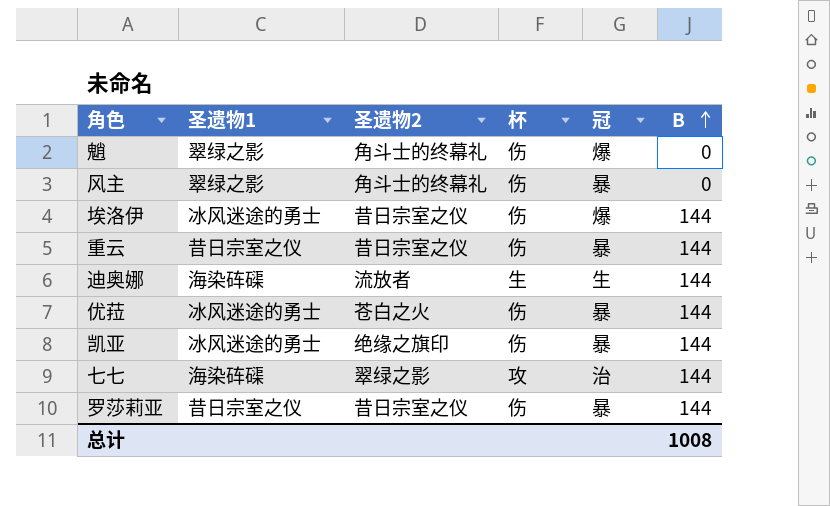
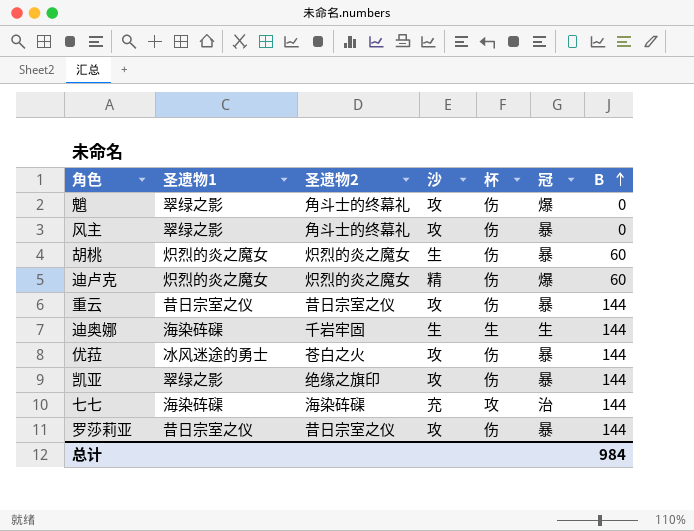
column 沙 | position: none -> 4
row 埃洛伊: 冰风迷途的勇士 | 昔日宗室之仪 | 伤 | 爆 | 144 -> none
row 胡桃: none -> 炽烈的炎之魔女 | 炽烈的炎之魔女 | 生 | 伤 | 暴 | 60
row 迪卢克: none -> 炽烈的炎之魔女 | 炽烈的炎之魔女 | 精 | 伤 | 爆 | 60
迪奥娜 | 圣遗物2: 流放者 -> 千岩牢固
凯亚 | 圣遗物1: 冰风迷途的勇士 -> 翠绿之影
七七 | 圣遗物2: 翠绿之影 -> 海染砗磲
总计 | B: 1008 -> 984

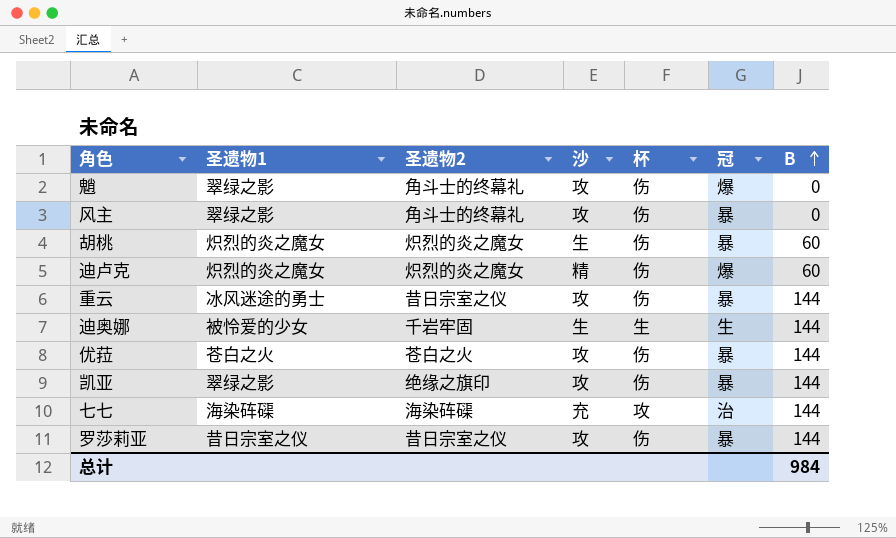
重云 | 圣遗物1: 昔日宗室之仪 -> 冰风迷途的勇士
迪奥娜 | 圣遗物1: 海染砗磲 -> 被怜爱的少女
优菈 | 圣遗物1: 冰风迷途的勇士 -> 苍白之火

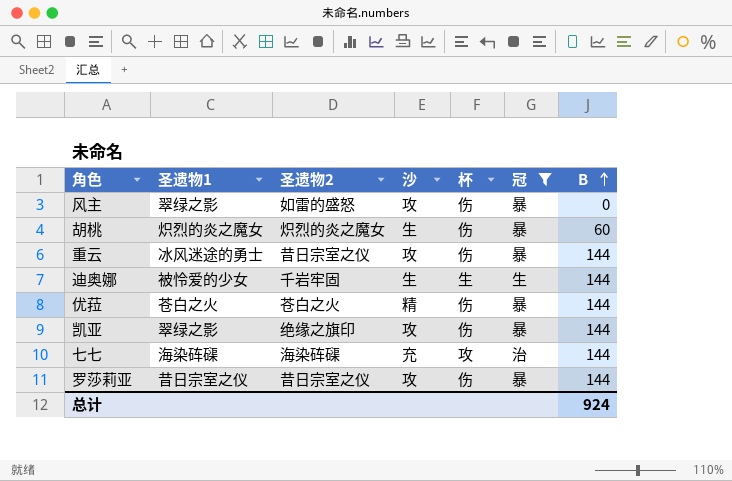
filter: none -> 冠 != 爆
风主 | 圣遗物2: 角斗士的终幕礼 -> 如雷的盛怒
优菈 | 沙: 攻 -> 精
总计 | B: 984 -> 924

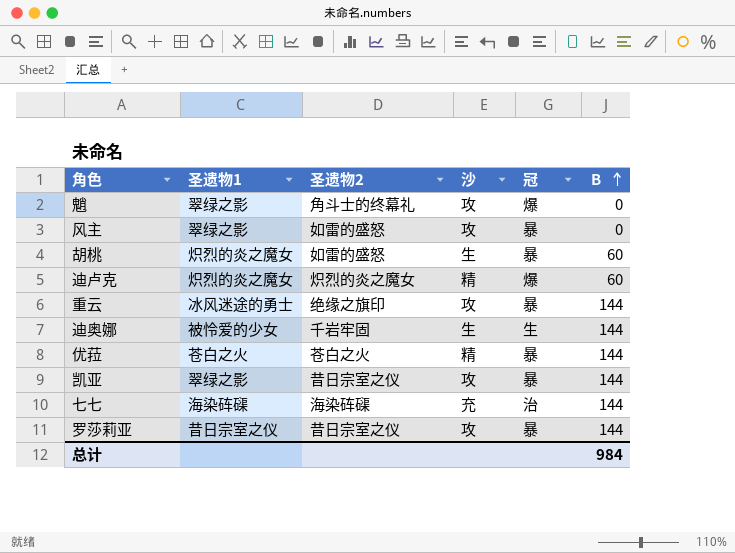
filter: 冠 != 爆 -> none
column 杯 | position: 5 -> none
胡桃 | 圣遗物2: 炽烈的炎之魔女 -> 如雷的盛怒
重云 | 圣遗物2: 昔日宗室之仪 -> 绝缘之旗印
凯亚 | 圣遗物2: 绝缘之旗印 -> 昔日宗室之仪
总计 | B: 924 -> 984

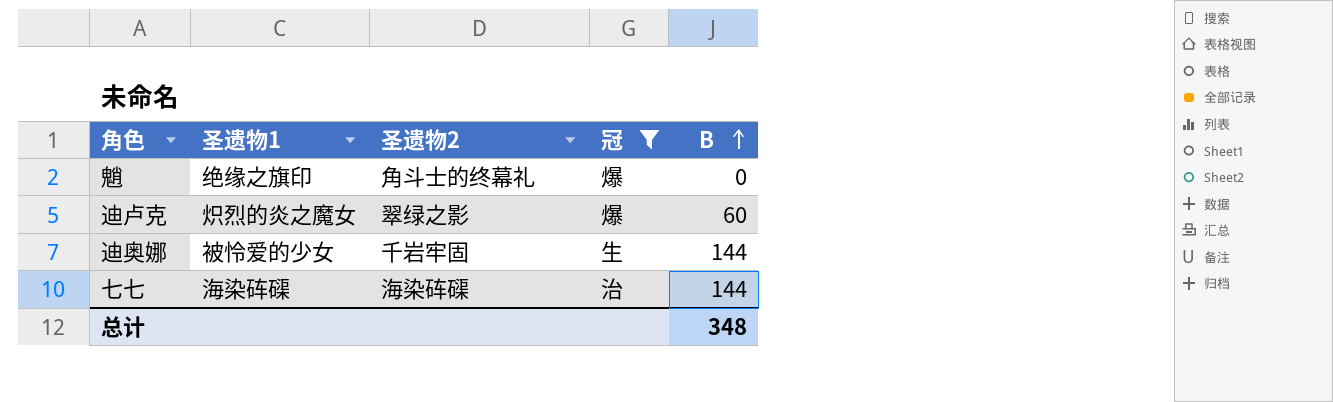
filter: none -> 冠 != 暴
column 沙 | position: 4 -> none
魈 | 圣遗物1: 翠绿之影 -> 绝缘之旗印
迪卢克 | 圣遗物2: 炽烈的炎之魔女 -> 翠绿之影
总计 | B: 984 -> 348

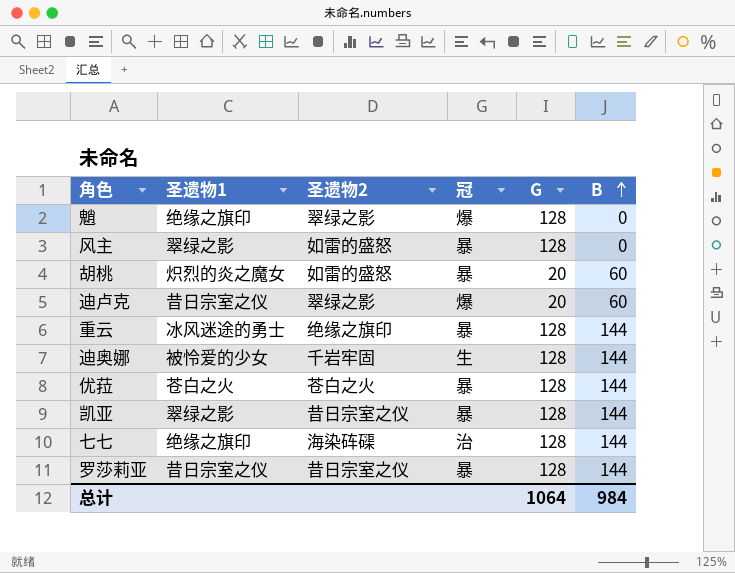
filter: 冠 != 暴 -> none
column G | position: none -> 5
魈 | 圣遗物2: 角斗士的终幕礼 -> 翠绿之影
迪卢克 | 圣遗物1: 炽烈的炎之魔女 -> 昔日宗室之仪
七七 | 圣遗物1: 海染砗磲 -> 绝缘之旗印
总计 | B: 348 -> 984

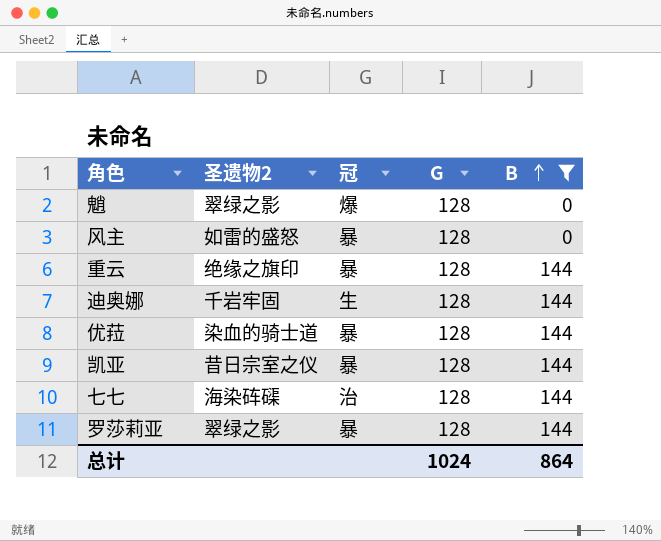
filter: none -> B != 60
column 圣遗物1 | position: 2 -> none
优菈 | 圣遗物2: 苍白之火 -> 染血的骑士道
罗莎莉亚 | 圣遗物2: 昔日宗室之仪 -> 翠绿之影
总计 | G: 1064 -> 1024
总计 | B: 984 -> 864

